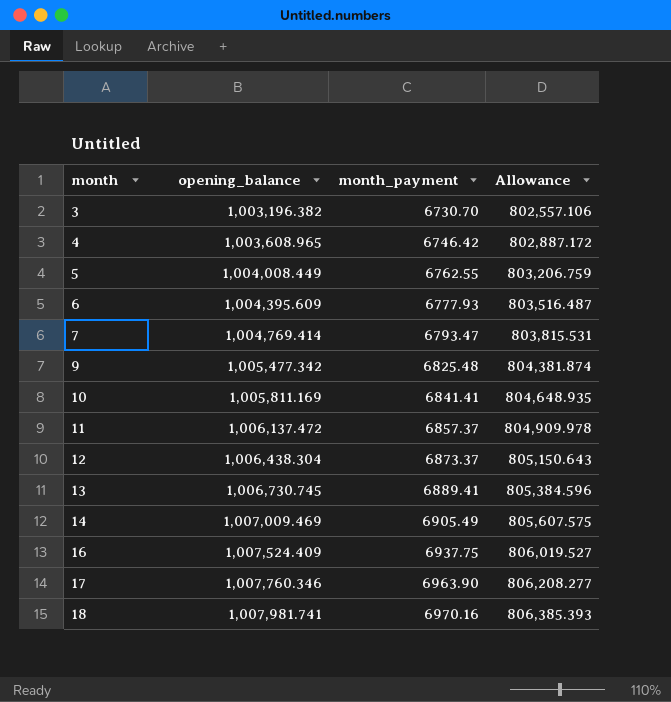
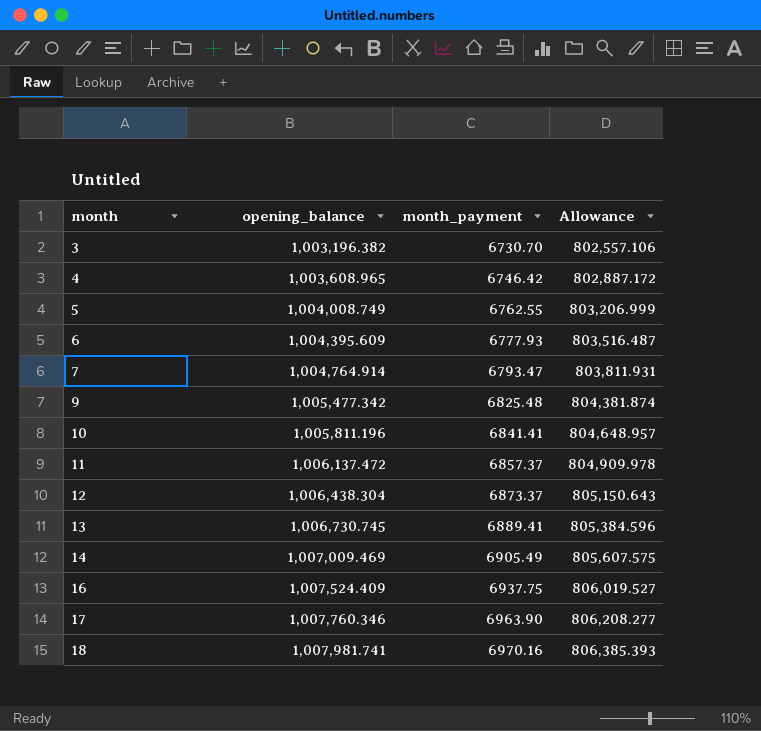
5 | opening_balance: 1,004,008.449 -> 1,004,008.749
5 | Allowance: 803,206.759 -> 803,206.999
7 | opening_balance: 1,004,769.414 -> 1,004,764.914
7 | Allowance: 803,815.531 -> 803,811.931
10 | opening_balance: 1,005,811.169 -> 1,005,811.196
10 | Allowance: 804,648.935 -> 804,648.957

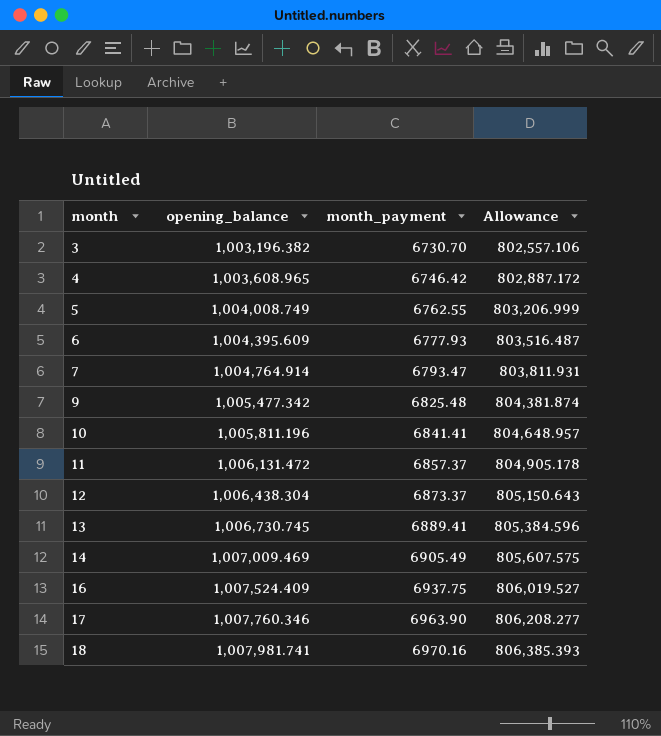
11 | opening_balance: 1,006,137.472 -> 1,006,131.472
11 | Allowance: 804,909.978 -> 804,905.178

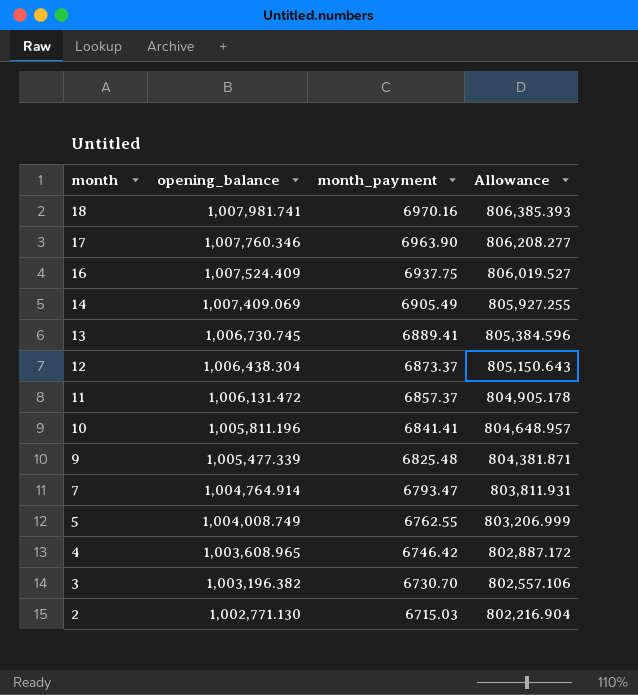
row order: month ascending -> month descending
row 6: 1,004,395.609 | 6777.93 | 803,516.487 -> none
14 | opening_balance: 1,007,009.469 -> 1,007,409.069
14 | Allowance: 805,607.575 -> 805,927.255
9 | opening_balance: 1,005,477.342 -> 1,005,477.339
9 | Allowance: 804,381.874 -> 804,381.871
row 2: none -> 1,002,771.130 | 6715.03 | 802,216.904

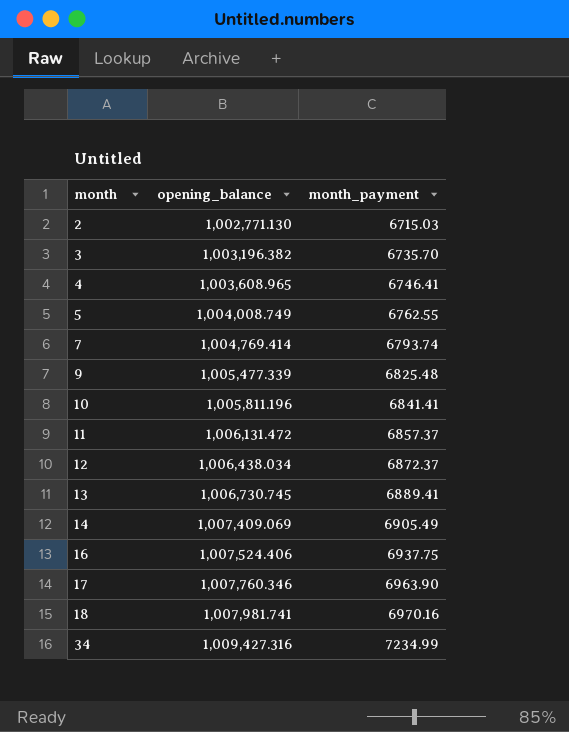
row order: month descending -> month ascending
column Allowance | formula: [opening_balance] * 0.8 -> none
3 | month_payment: 6730.70 -> 6735.70
4 | month_payment: 6746.42 -> 6746.41
7 | opening_balance: 1,004,764.914 -> 1,004,769.414
7 | month_payment: 6793.47 -> 6793.74
12 | opening_balance: 1,006,438.304 -> 1,006,438.034
12 | month_payment: 6873.37 -> 6872.37
16 | opening_balance: 1,007,524.409 -> 1,007,524.406
row 34: none -> 1,009,427.316 | 7234.99

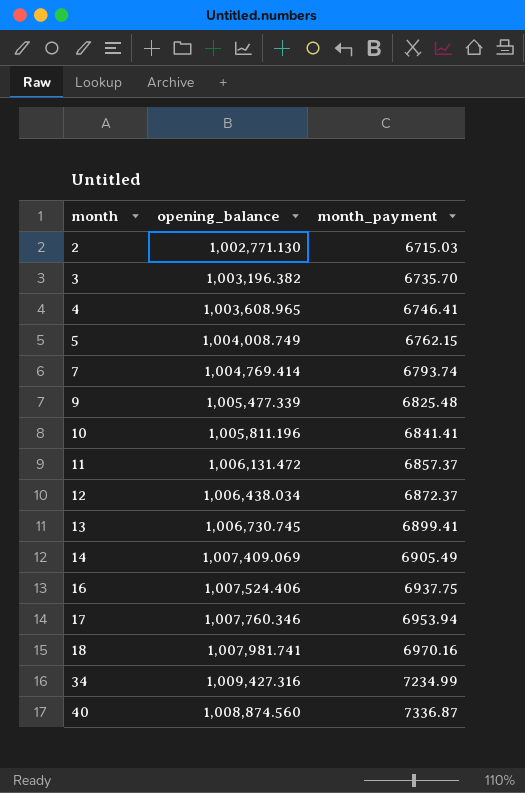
5 | month_payment: 6762.55 -> 6762.15
13 | month_payment: 6889.41 -> 6899.41
17 | month_payment: 6963.90 -> 6953.94
row 40: none -> 1,008,874.560 | 7336.87

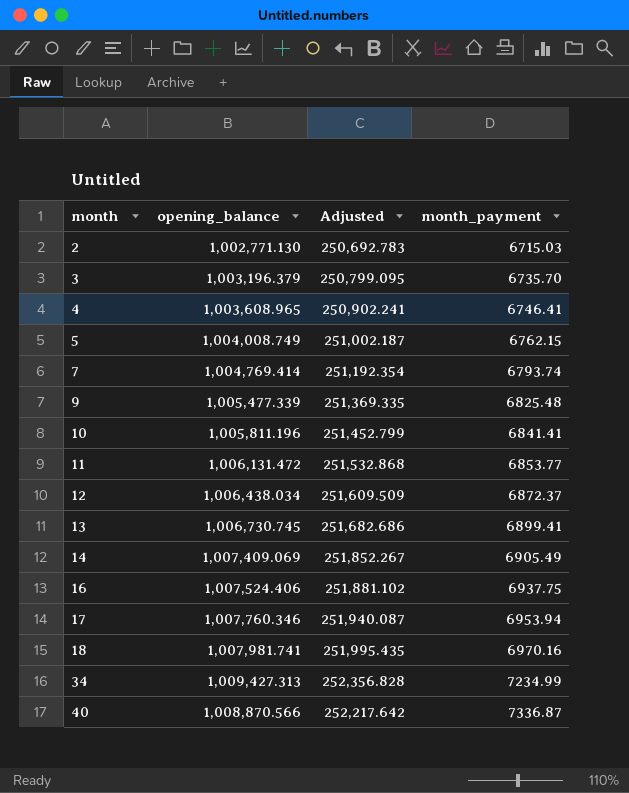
column Adjusted | formula: none -> [opening_balance] * 0.25
3 | opening_balance: 1,003,196.382 -> 1,003,196.379
11 | month_payment: 6857.37 -> 6853.77
34 | opening_balance: 1,009,427.316 -> 1,009,427.313
40 | opening_balance: 1,008,874.560 -> 1,008,870.566

